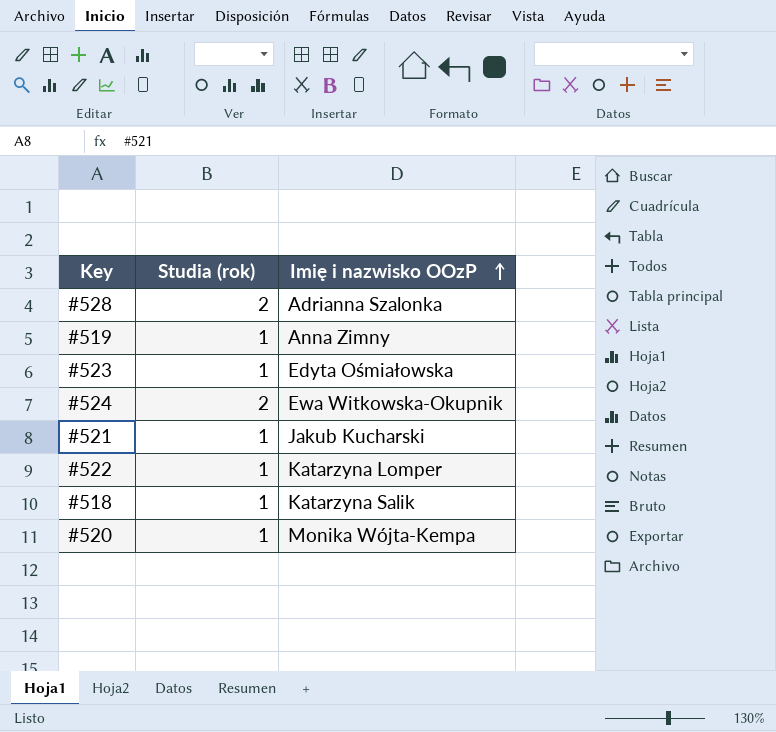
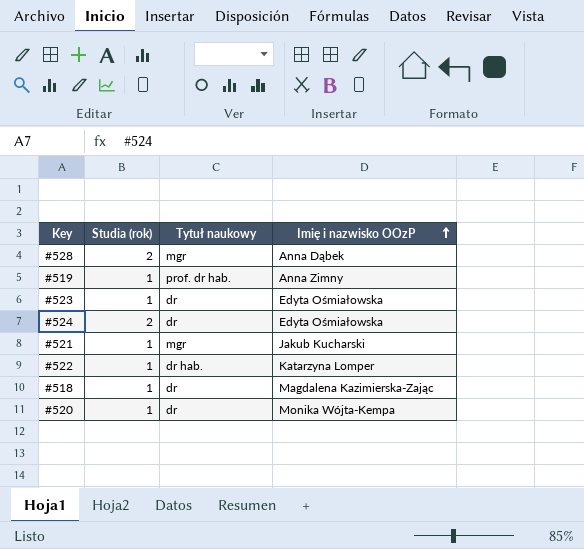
column Tytuł naukowy | position: none -> 3
#528 | Imię i nazwisko OOzP: Adrianna Szalonka -> Anna Dąbek
#524 | Imię i nazwisko OOzP: Ewa Witkowska-Okupnik -> Edyta Ośmiałowska
#518 | Imię i nazwisko OOzP: Katarzyna Salik -> Magdalena Kazimierska-Zając

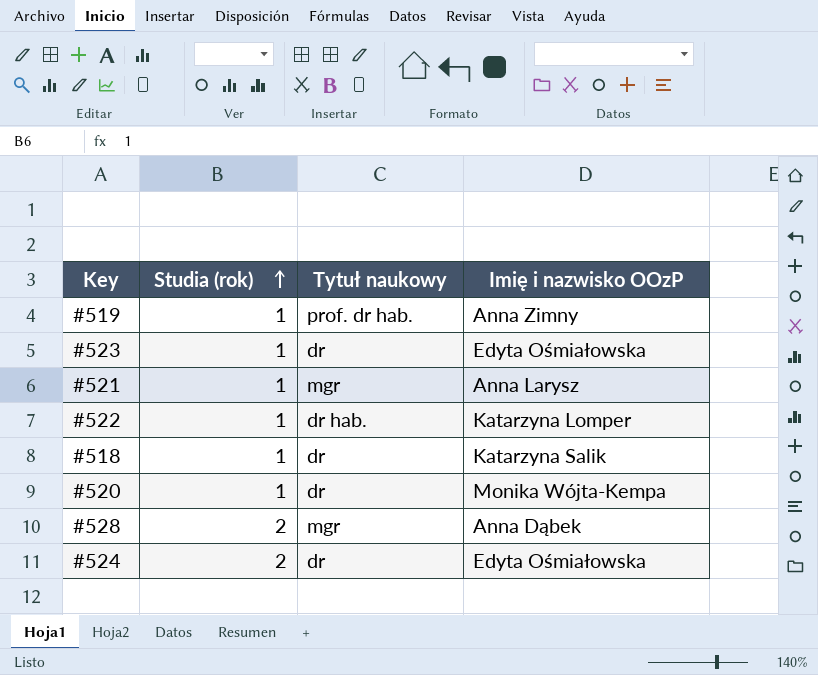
row order: Imię i nazwisko OOzP ascending -> Studia (rok) ascending
#521 | Imię i nazwisko OOzP: Jakub Kucharski -> Anna Larysz
#518 | Imię i nazwisko OOzP: Magdalena Kazimierska-Zając -> Katarzyna Salik

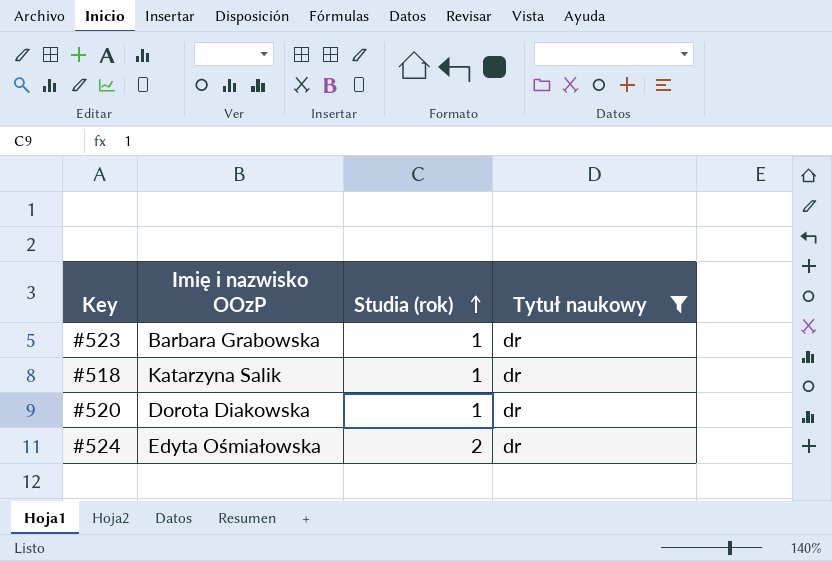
filter: none -> Tytuł naukowy = dr
column Imię i nazwisko OOzP | position: 4 -> 2
#523 | Imię i nazwisko OOzP: Edyta Ośmiałowska -> Barbara Grabowska
#520 | Imię i nazwisko OOzP: Monika Wójta-Kempa -> Dorota Diakowska

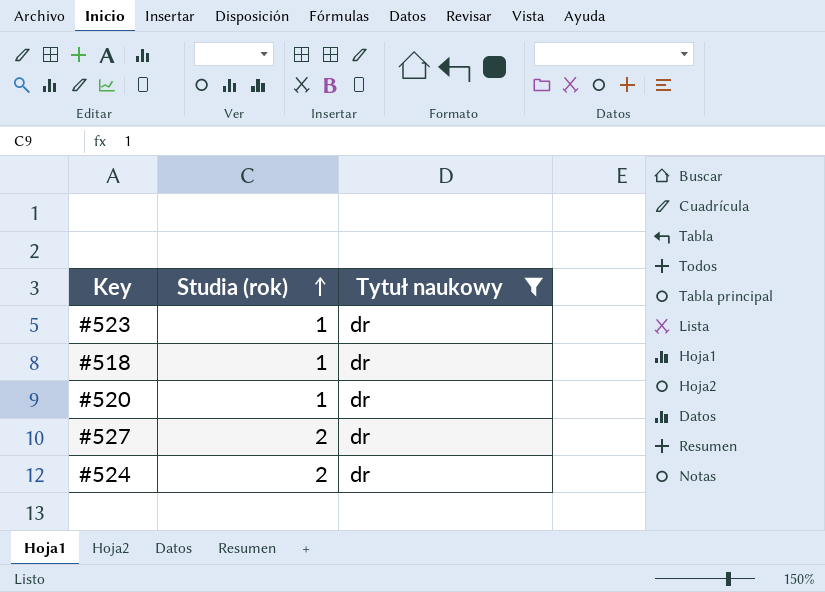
column Imię i nazwisko OOzP | position: 2 -> none
row #527: none -> 2 | dr

